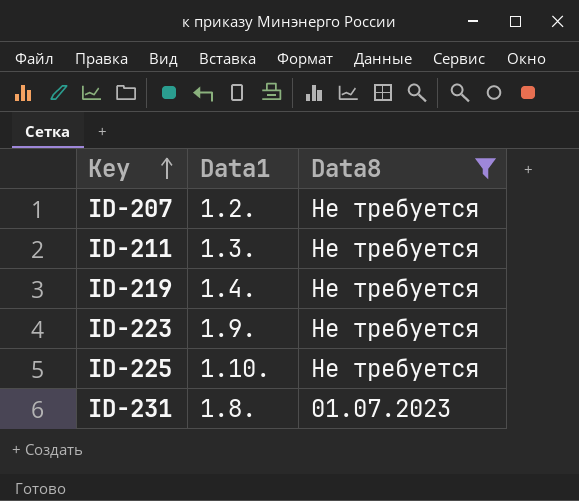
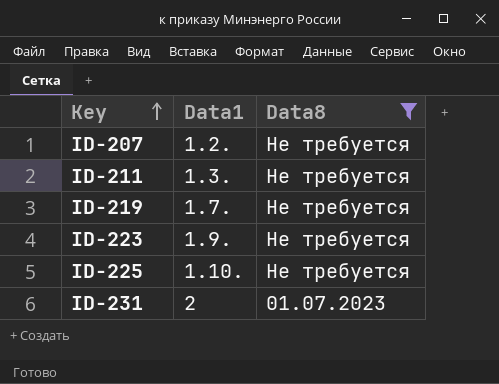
ID-219 | Data1: 1.4. -> 1.7.
ID-231 | Data1: 1.8. -> 2

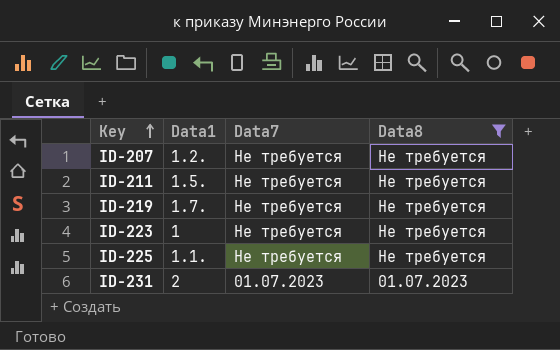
column Data7 | position: none -> 3
ID-211 | Data1: 1.3. -> 1.5.
ID-223 | Data1: 1.9. -> 1
ID-225 | Data1: 1.10. -> 1.1.

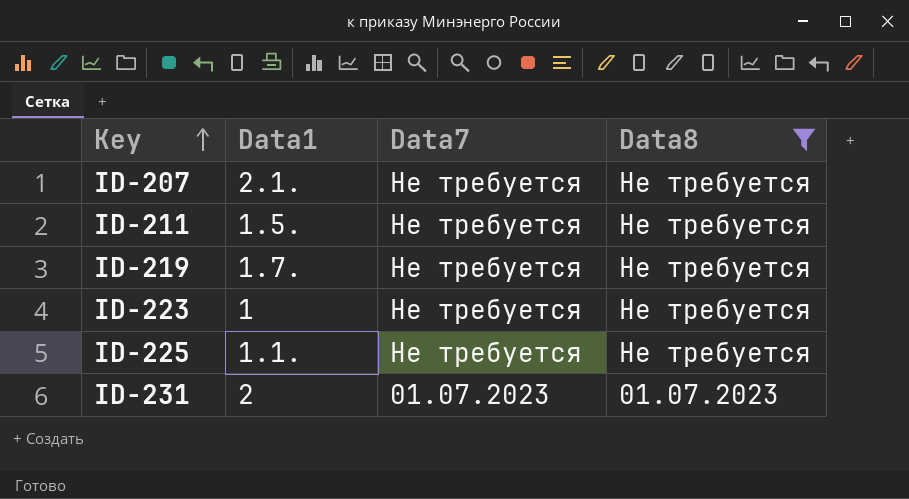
ID-207 | Data1: 1.2. -> 2.1.

